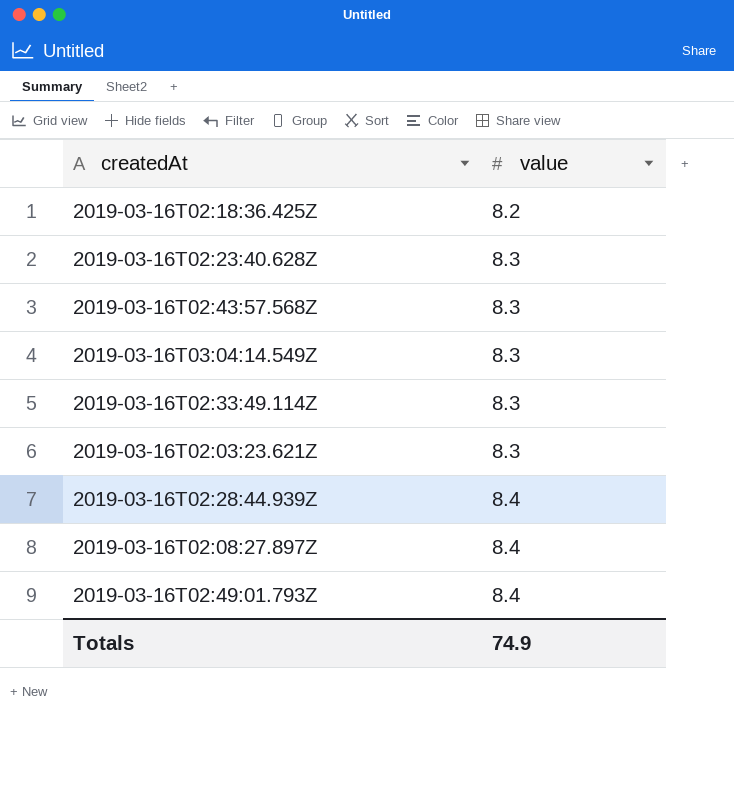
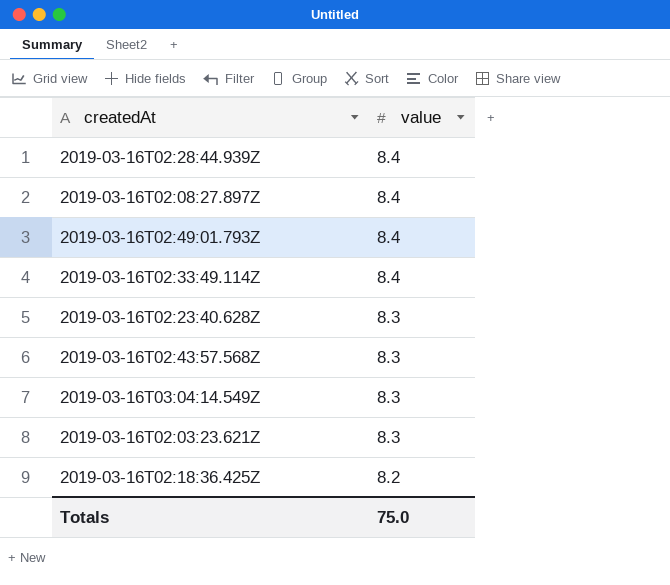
row order: value ascending -> value descending
2019-03-16T02:33:49.114Z | value: 8.3 -> 8.4
Totals | value: 74.9 -> 75.0

